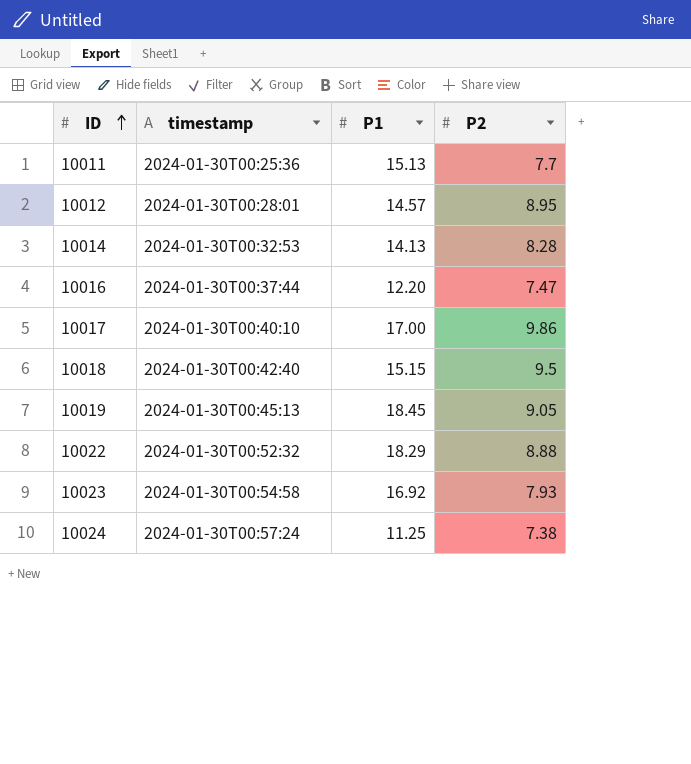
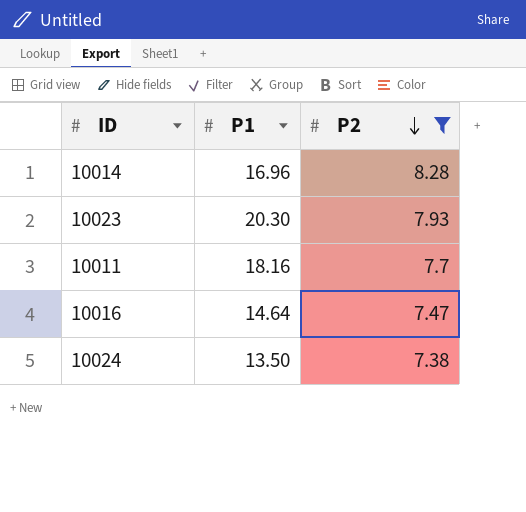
filter: none -> P2 <= 8.28
row order: ID ascending -> P2 descending
column timestamp | position: 2 -> none
10014 | P1: 14.13 -> 16.96
10023 | P1: 16.92 -> 20.30
10011 | P1: 15.13 -> 18.16
10016 | P1: 12.20 -> 14.64
10024 | P1: 11.25 -> 13.50

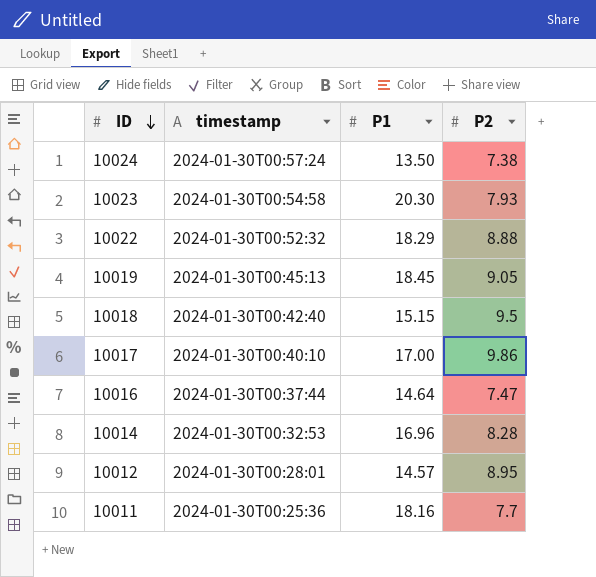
filter: P2 <= 8.28 -> none
row order: P2 descending -> ID descending
column timestamp | position: none -> 2

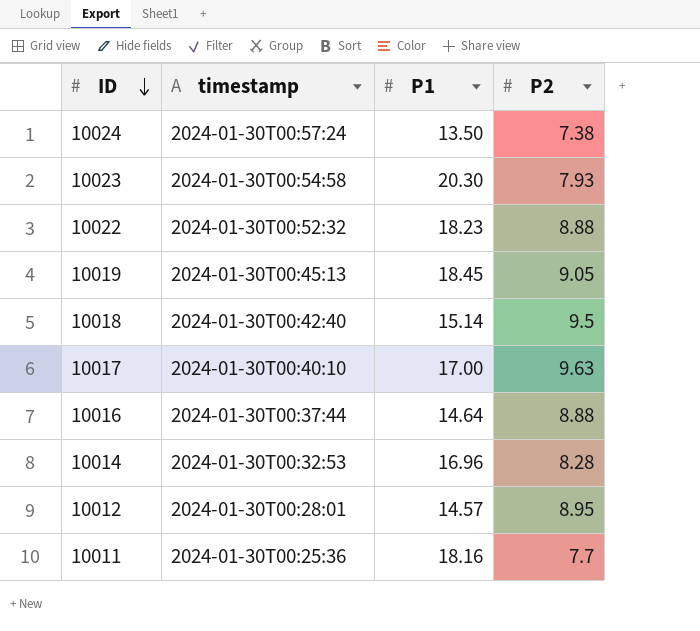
10022 | P1: 18.29 -> 18.23
10018 | P1: 15.15 -> 15.14
10017 | P2: 9.86 -> 9.63
10016 | P2: 7.47 -> 8.88

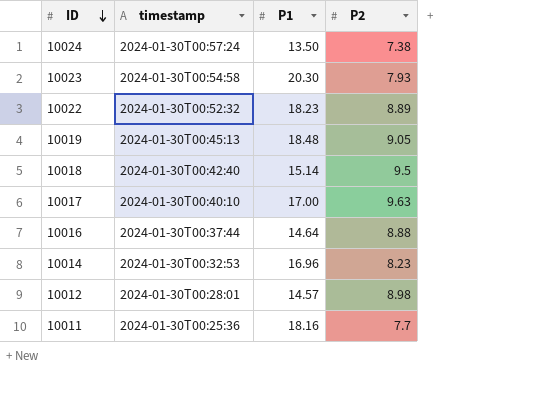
10022 | P2: 8.88 -> 8.89
10019 | P1: 18.45 -> 18.48
10014 | P2: 8.28 -> 8.23
10012 | P2: 8.95 -> 8.98

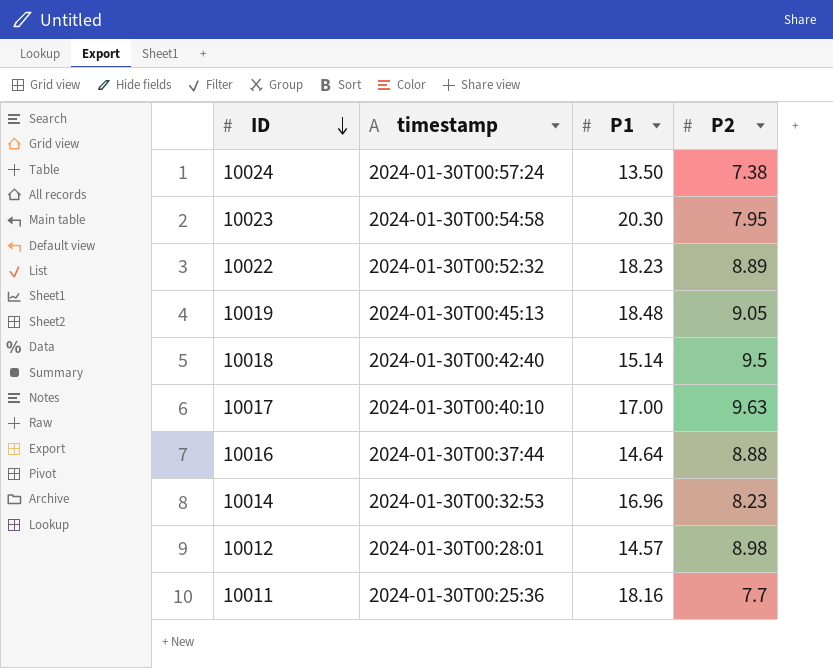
10023 | P2: 7.93 -> 7.95

